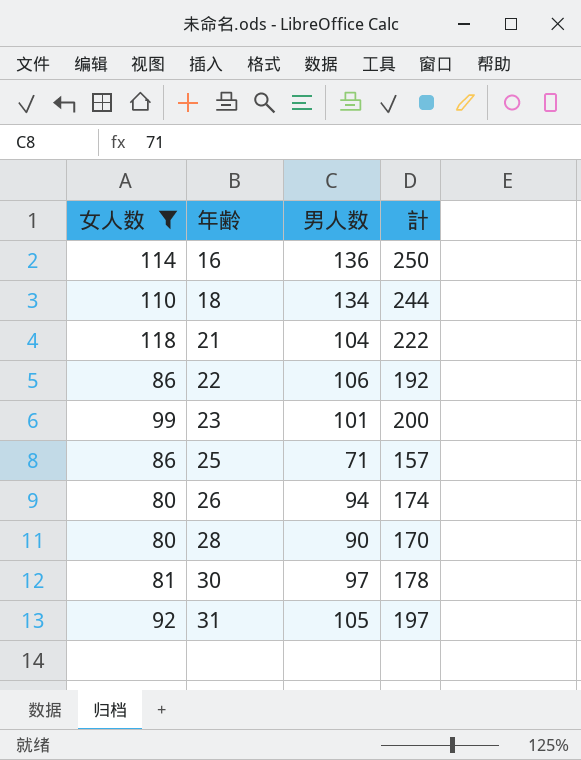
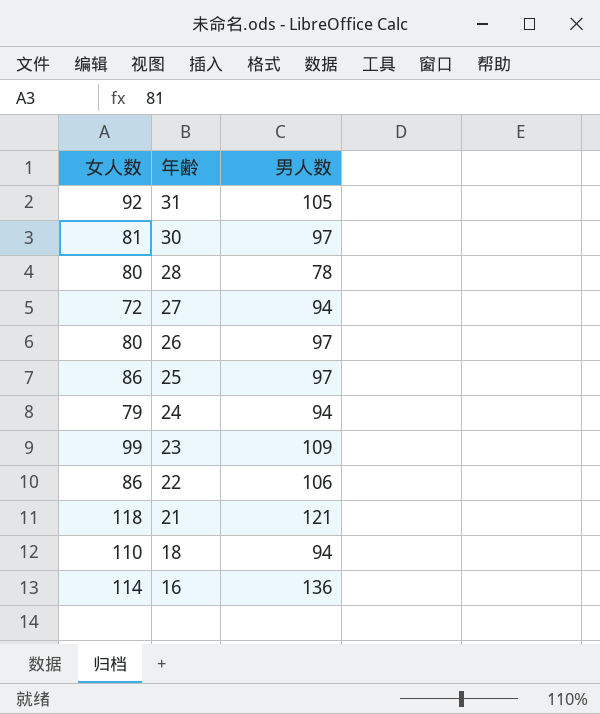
filter: 女人数 >= 80 -> none
row order: 年齢 ascending -> 年齢 descending
column 計 | formula: [女人数] + [男人数] -> none
28 | 男人数: 90 -> 78
26 | 男人数: 94 -> 97
25 | 男人数: 71 -> 97
23 | 男人数: 101 -> 109
21 | 男人数: 104 -> 121
18 | 男人数: 134 -> 94

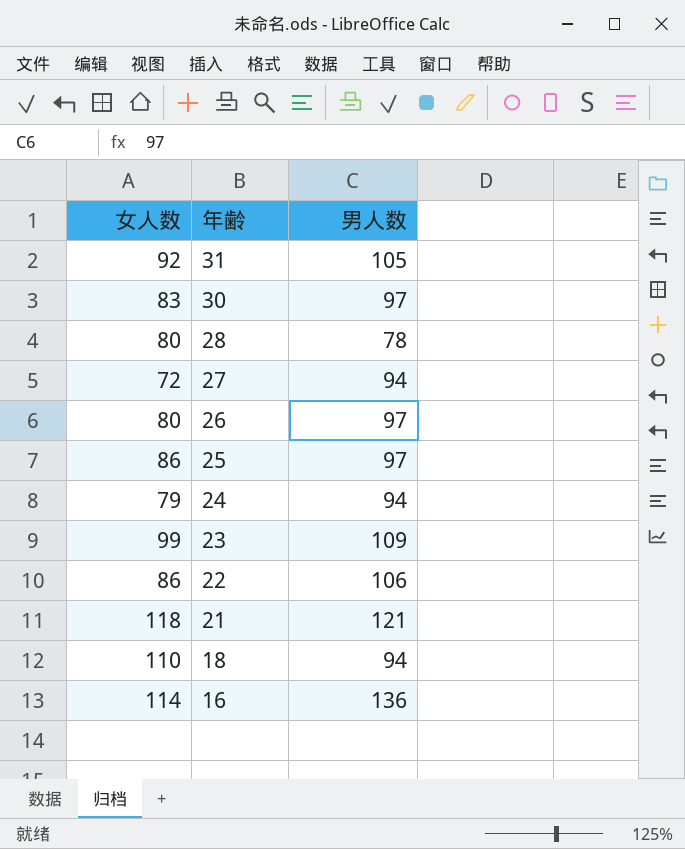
30 | 女人数: 81 -> 83

